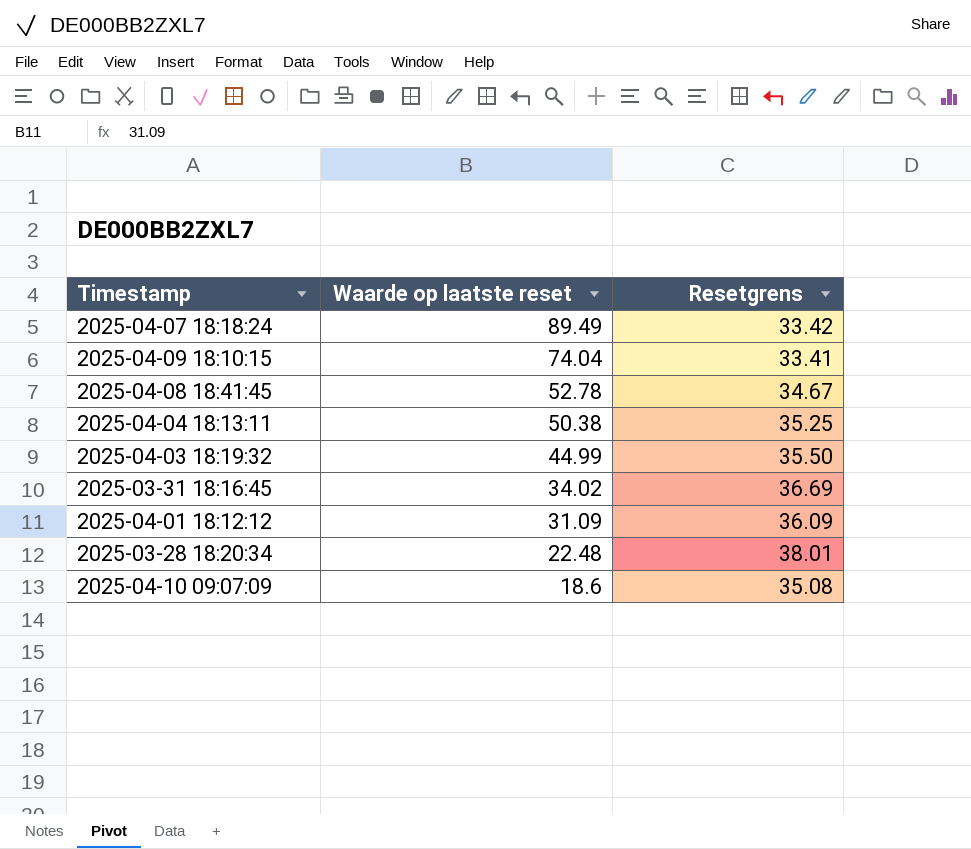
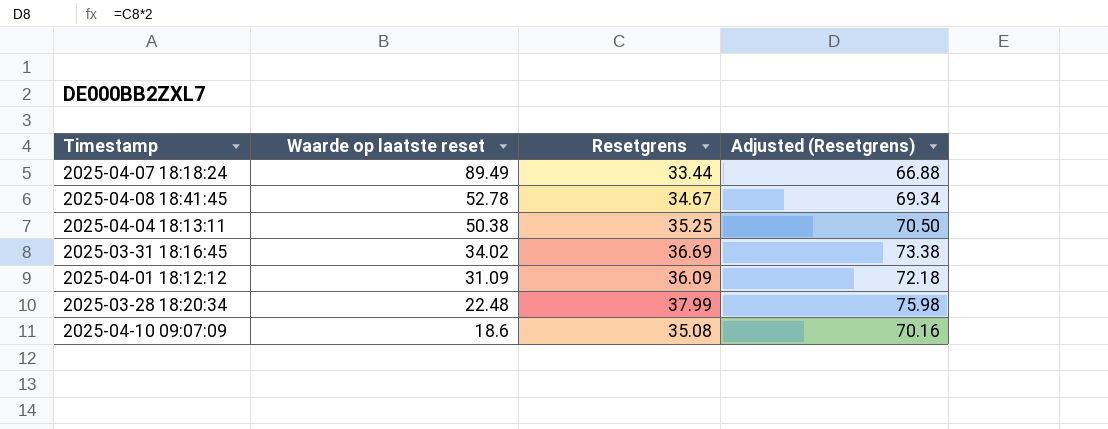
column Adjusted (Resetgrens) | formula: none -> [Resetgrens] * 2
row 2025-04-09 18:10:15: 74.04 | 33.41 -> none
row 2025-04-03 18:19:32: 44.99 | 35.50 -> none
2025-04-07 18:18:24 | Resetgrens: 33.42 -> 33.44
2025-03-28 18:20:34 | Resetgrens: 38.01 -> 37.99

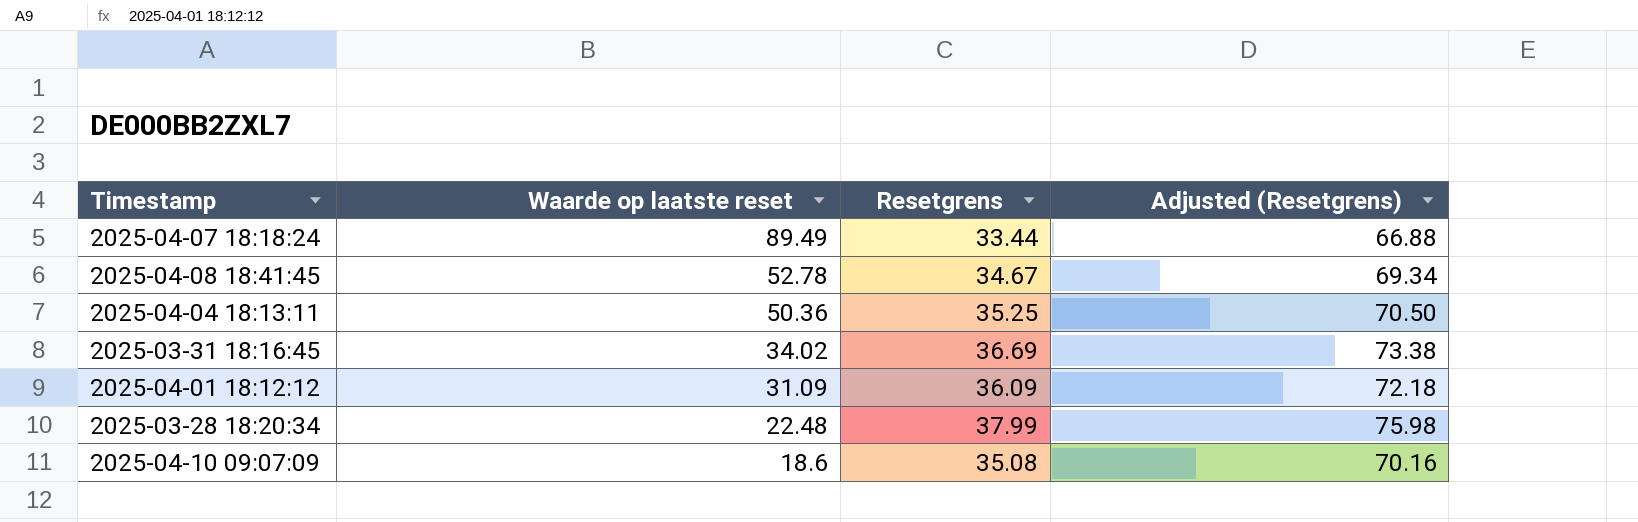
2025-04-04 18:13:11 | Waarde op laatste reset: 50.38 -> 50.36

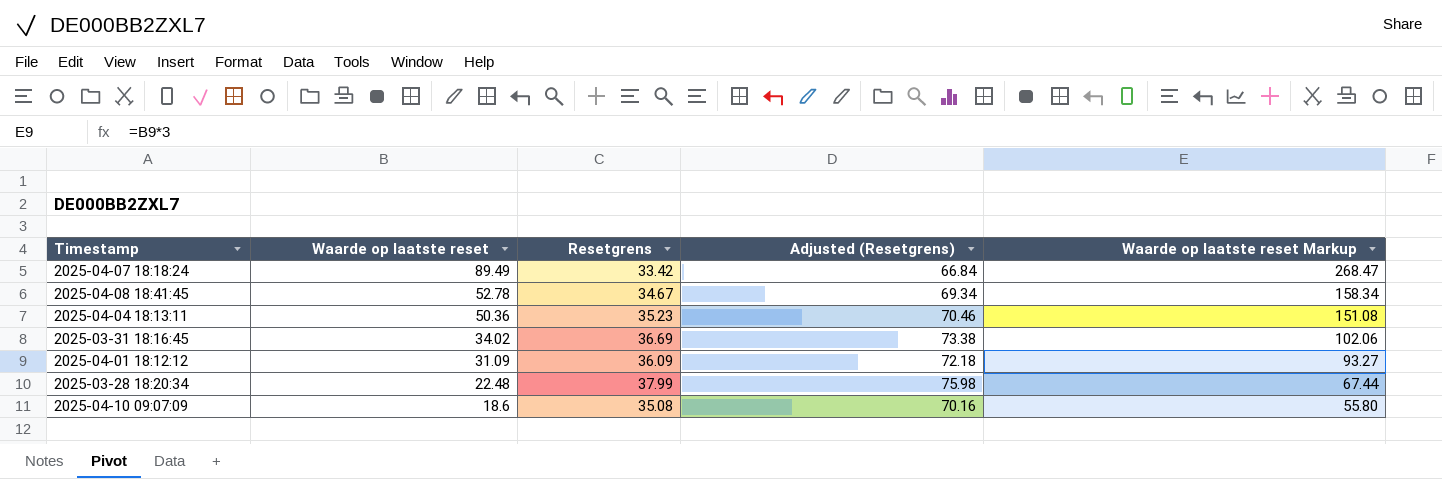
column Waarde op laatste reset Markup | formula: none -> [Waarde op laatste reset] * 3
2025-04-07 18:18:24 | Resetgrens: 33.44 -> 33.42
2025-04-07 18:18:24 | Adjusted (Resetgrens): 66.88 -> 66.84
2025-04-04 18:13:11 | Resetgrens: 35.25 -> 35.23
2025-04-04 18:13:11 | Adjusted (Resetgrens): 70.50 -> 70.46

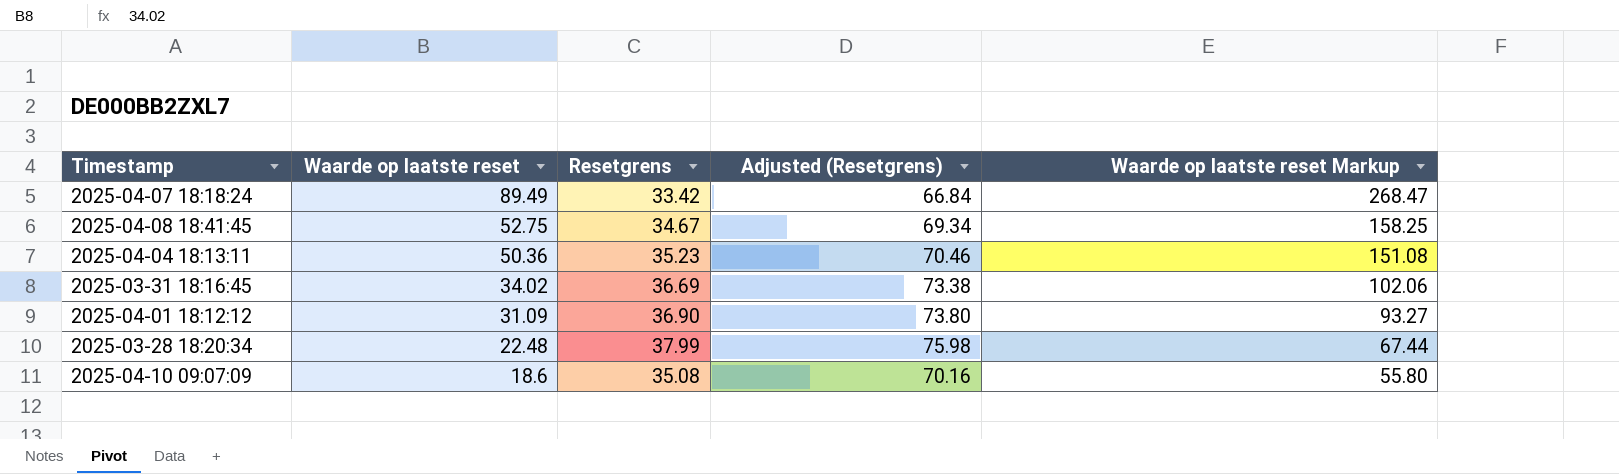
2025-04-08 18:41:45 | Waarde op laatste reset: 52.78 -> 52.75
2025-04-08 18:41:45 | Waarde op laatste reset Markup: 158.34 -> 158.25
2025-04-01 18:12:12 | Resetgrens: 36.09 -> 36.90
2025-04-01 18:12:12 | Adjusted (Resetgrens): 72.18 -> 73.80

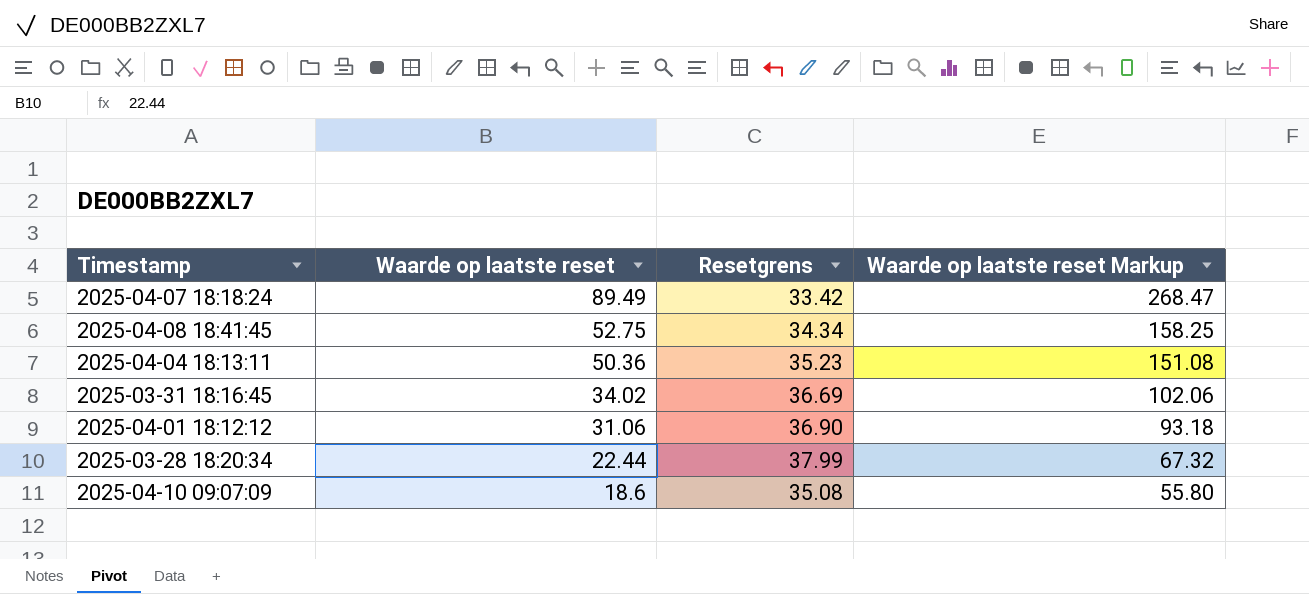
column Adjusted (Resetgrens) | formula: [Resetgrens] * 2 -> none
2025-04-08 18:41:45 | Resetgrens: 34.67 -> 34.34
2025-04-01 18:12:12 | Waarde op laatste reset: 31.09 -> 31.06
2025-04-01 18:12:12 | Waarde op laatste reset Markup: 93.27 -> 93.18
2025-03-28 18:20:34 | Waarde op laatste reset: 22.48 -> 22.44
2025-03-28 18:20:34 | Waarde op laatste reset Markup: 67.44 -> 67.32

